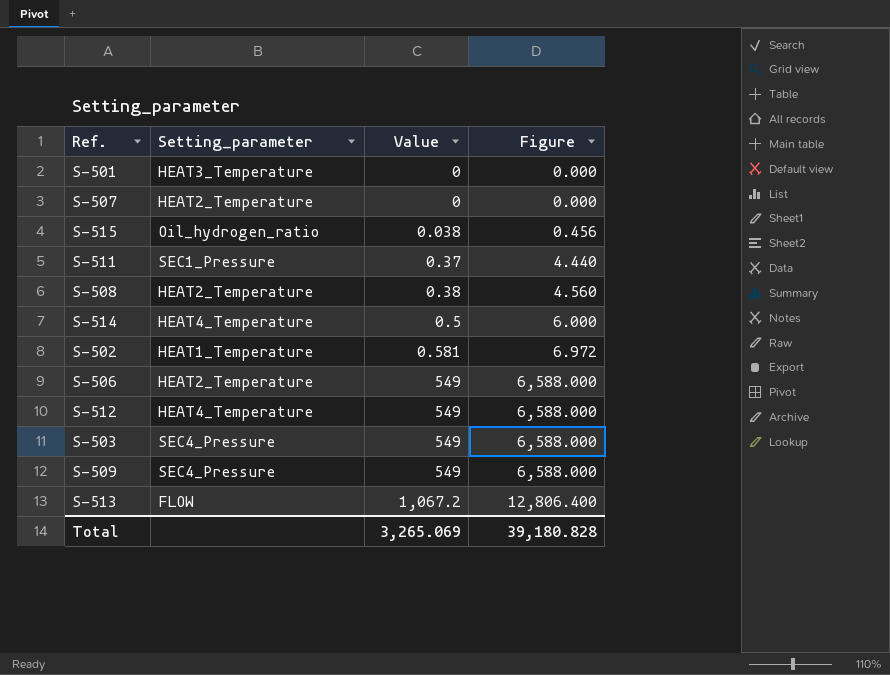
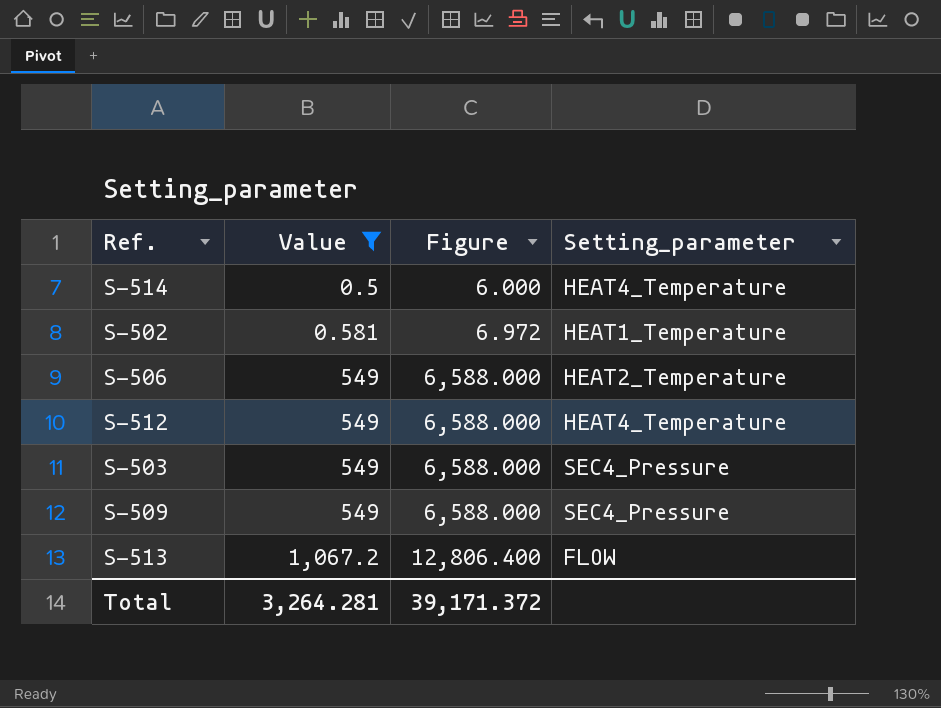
filter: none -> Value >= 0.5
column Setting_parameter | position: 2 -> 4
Total | Value: 3,265.069 -> 3,264.281
Total | Figure: 39,180.828 -> 39,171.372

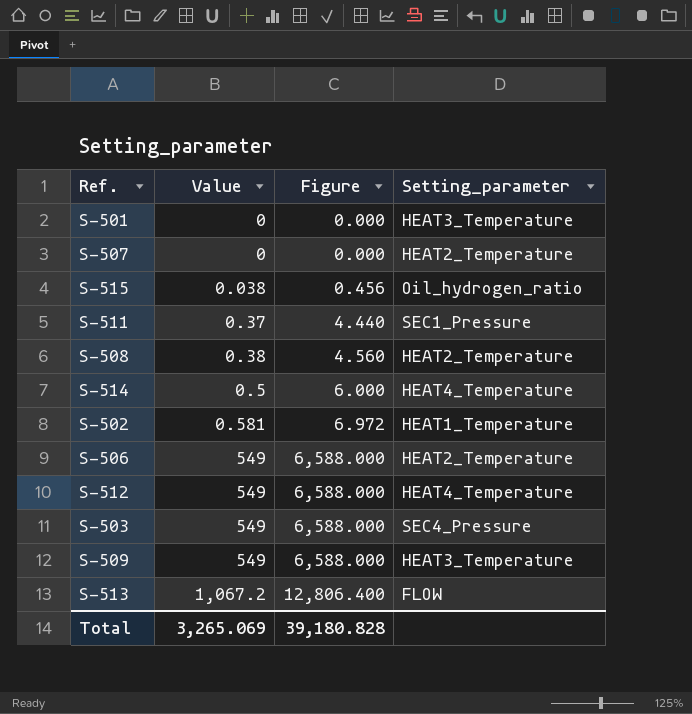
filter: Value >= 0.5 -> none
S-509 | Setting_parameter: SEC4_Pressure -> HEAT3_Temperature
Total | Value: 3,264.281 -> 3,265.069
Total | Figure: 39,171.372 -> 39,180.828

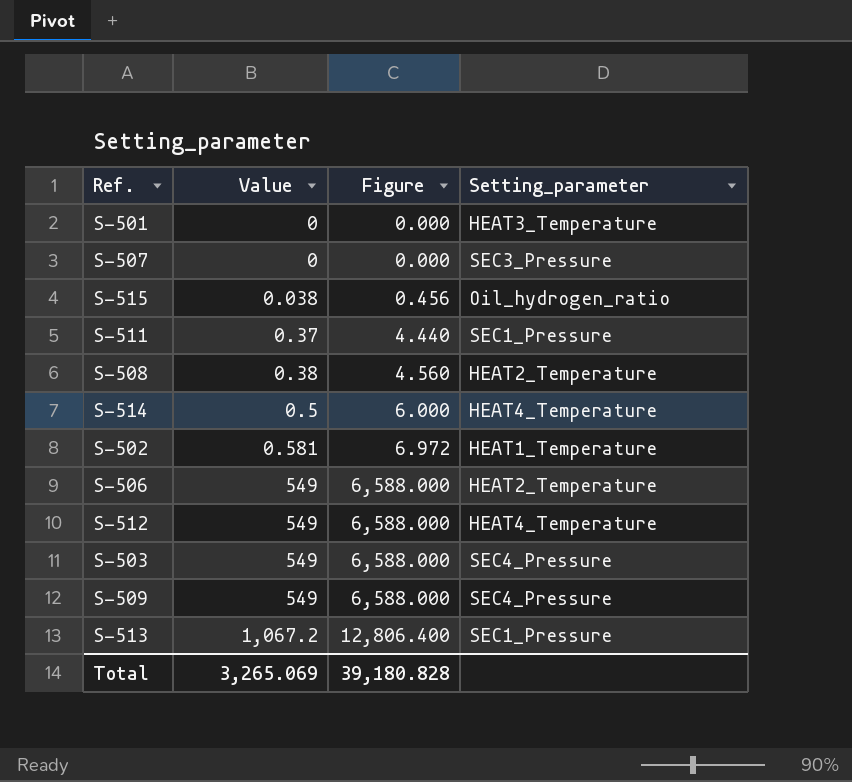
S-507 | Setting_parameter: HEAT2_Temperature -> SEC3_Pressure
S-509 | Setting_parameter: HEAT3_Temperature -> SEC4_Pressure
S-513 | Setting_parameter: FLOW -> SEC1_Pressure

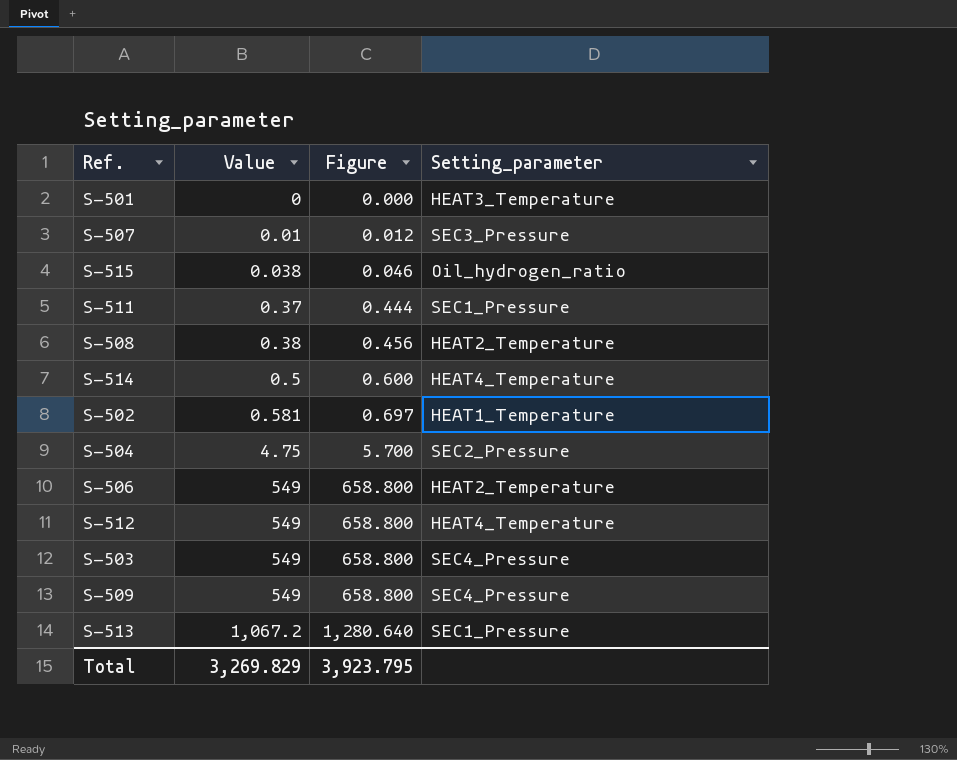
column Figure | formula: [Value] * 12 -> [Value] * 1.2
S-507 | Value: 0 -> 0.01
row S-504: none -> 4.75 | 5.700 | SEC2_Pressure
Total | Value: 3,265.069 -> 3,269.829
Total | Figure: 39,180.828 -> 3,923.795

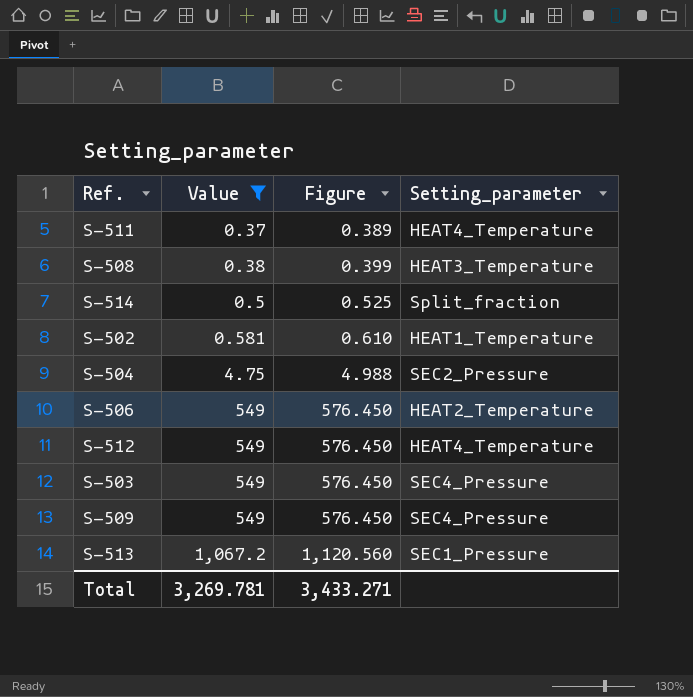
filter: none -> Value >= 0.37
column Figure | formula: [Value] * 1.2 -> [Value] * 1.05
S-511 | Setting_parameter: SEC1_Pressure -> HEAT4_Temperature
S-508 | Setting_parameter: HEAT2_Temperature -> HEAT3_Temperature
S-514 | Setting_parameter: HEAT4_Temperature -> Split_fraction
Total | Value: 3,269.829 -> 3,269.781
Total | Figure: 3,923.795 -> 3,433.271

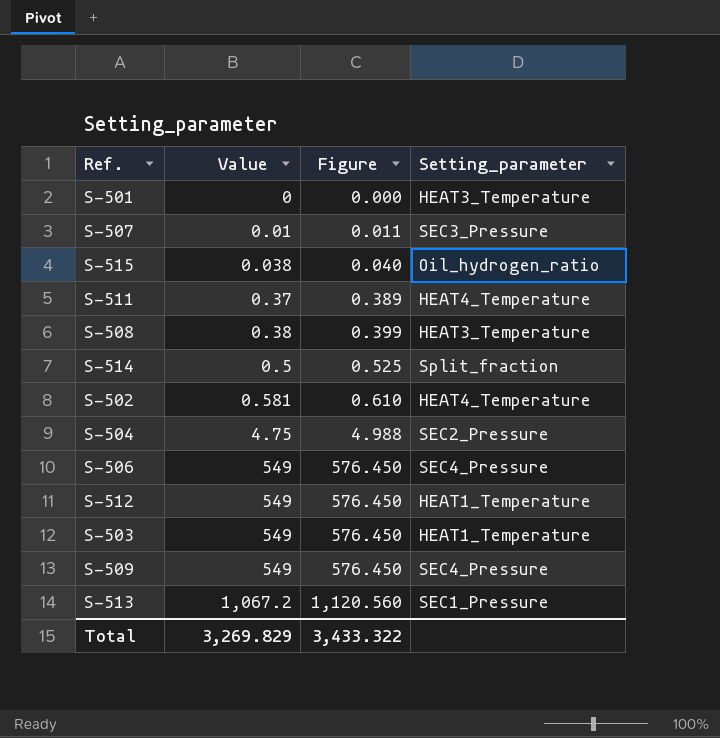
filter: Value >= 0.37 -> none
S-502 | Setting_parameter: HEAT1_Temperature -> HEAT4_Temperature
S-506 | Setting_parameter: HEAT2_Temperature -> SEC4_Pressure
S-512 | Setting_parameter: HEAT4_Temperature -> HEAT1_Temperature
S-503 | Setting_parameter: SEC4_Pressure -> HEAT1_Temperature
Total | Value: 3,269.781 -> 3,269.829
Total | Figure: 3,433.271 -> 3,433.322

